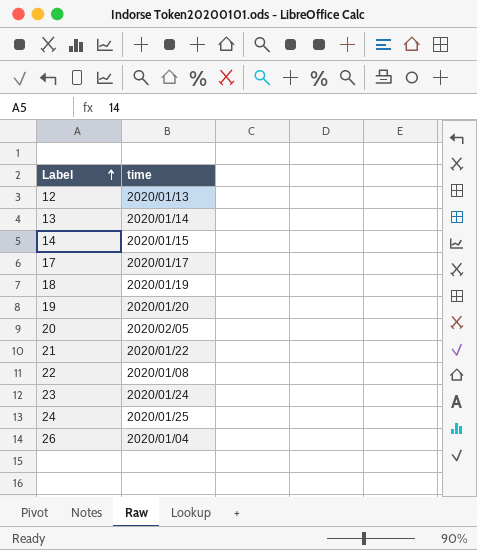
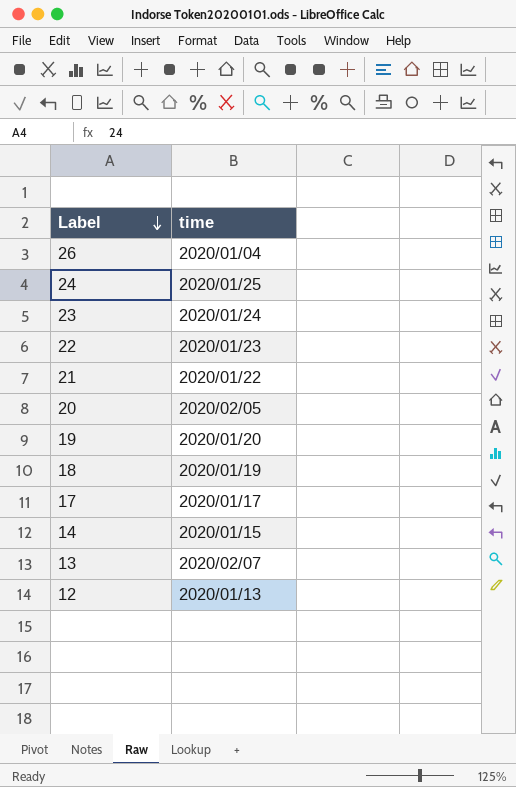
row order: Label ascending -> Label descending
22 | time: 2020/01/08 -> 2020/01/23
13 | time: 2020/01/14 -> 2020/02/07

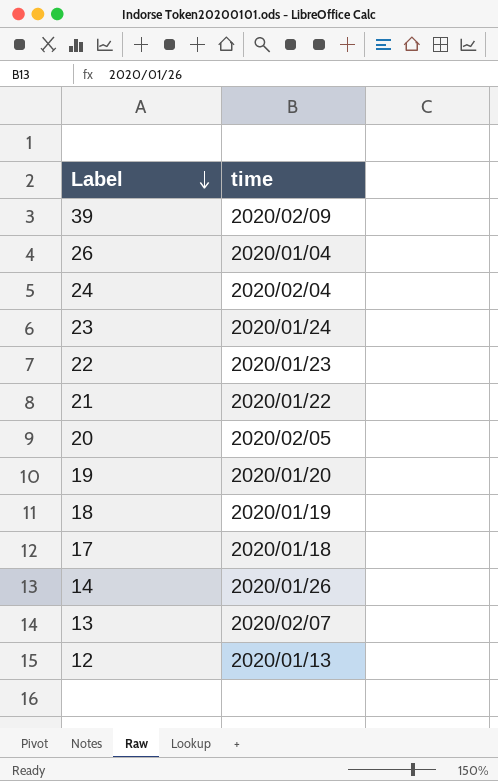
row 39: none -> 2020/02/09
24 | time: 2020/01/25 -> 2020/02/04
17 | time: 2020/01/17 -> 2020/01/18
14 | time: 2020/01/15 -> 2020/01/26

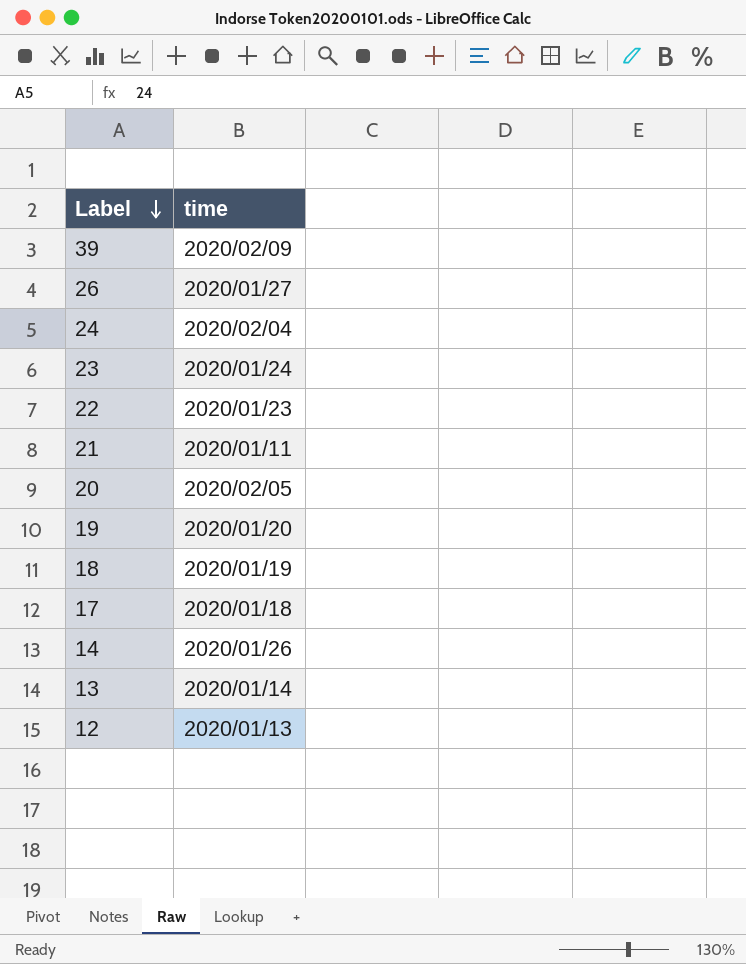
26 | time: 2020/01/04 -> 2020/01/27
21 | time: 2020/01/22 -> 2020/01/11
13 | time: 2020/02/07 -> 2020/01/14

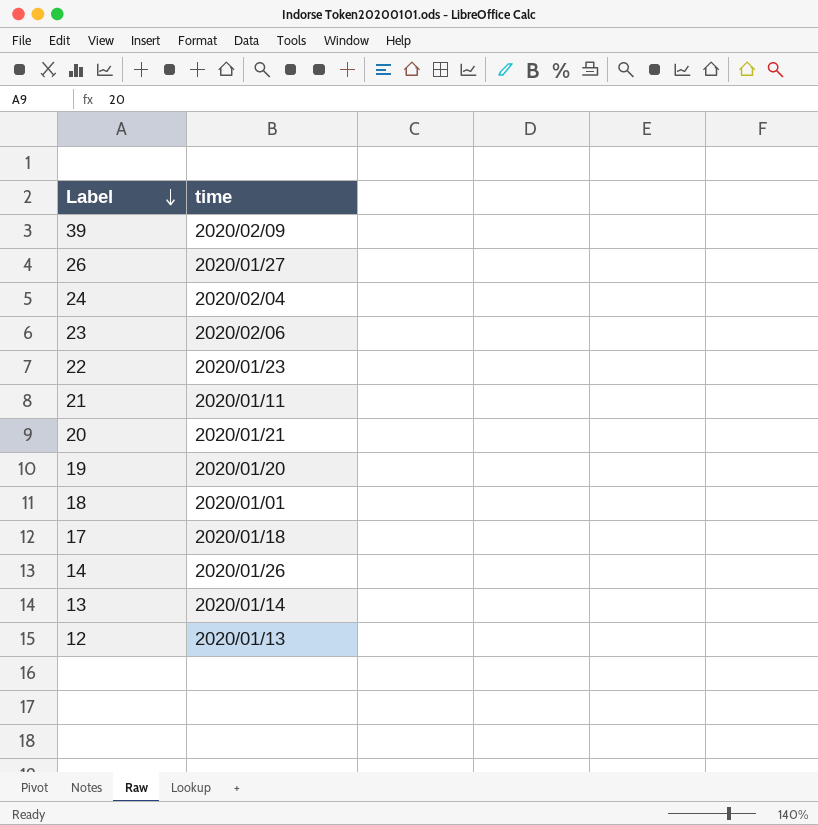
23 | time: 2020/01/24 -> 2020/02/06
20 | time: 2020/02/05 -> 2020/01/21
18 | time: 2020/01/19 -> 2020/01/01

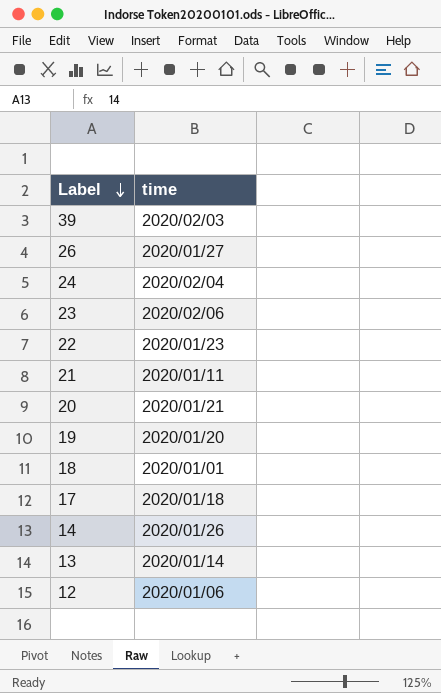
39 | time: 2020/02/09 -> 2020/02/03
12 | time: 2020/01/13 -> 2020/01/06

